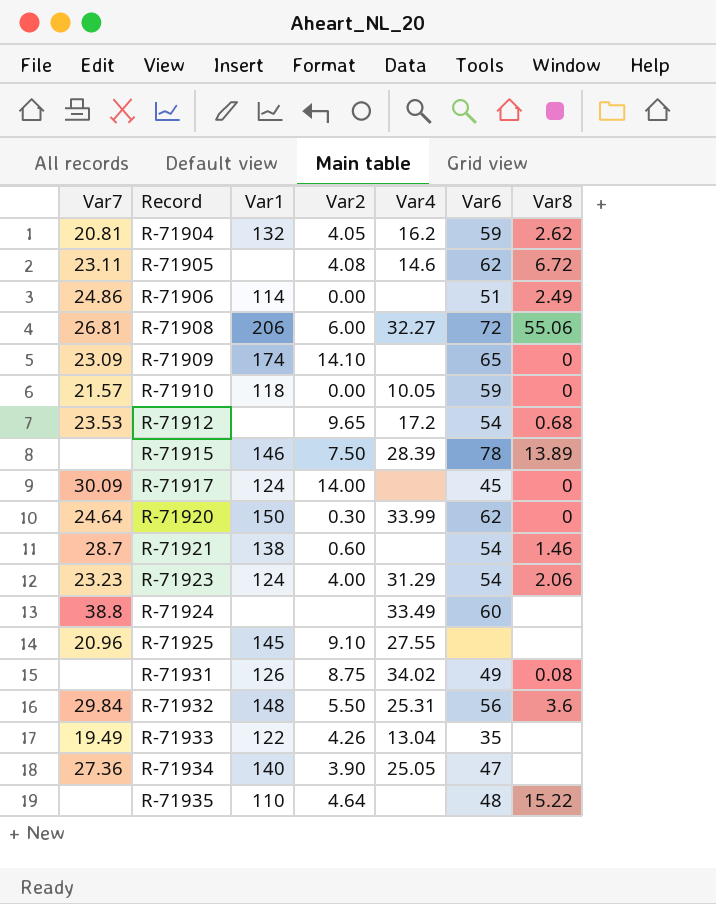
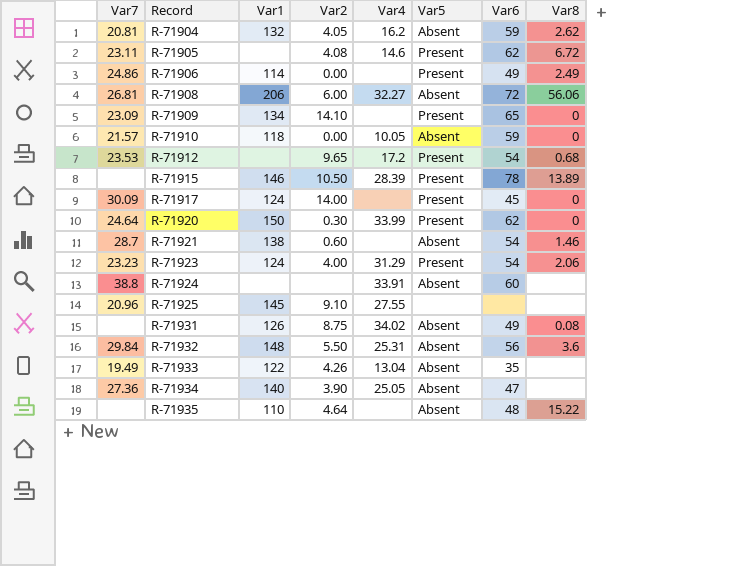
column Var5 | position: none -> 6
R-71906 | Var6: 51 -> 49
R-71908 | Var8: 55.06 -> 56.06
R-71909 | Var1: 174 -> 134
R-71915 | Var2: 7.50 -> 10.50
R-71924 | Var4: 33.49 -> 33.91

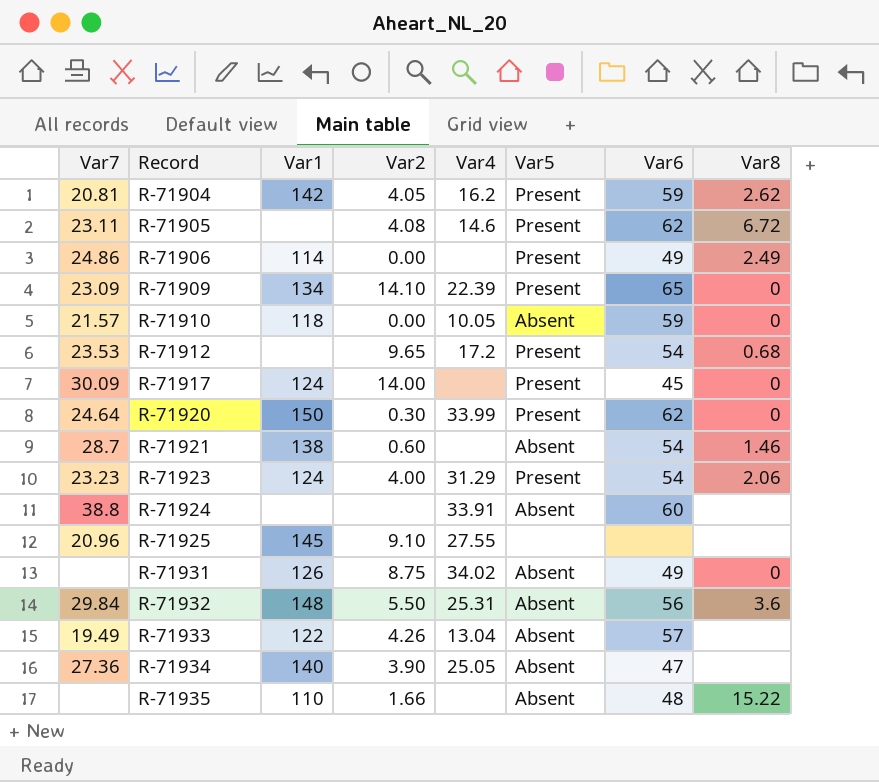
row R-71908: 26.81 | 206 | 6.00 | 32.27 | Absent | 72 | 56.06 -> none
row R-71915: none | 146 | 10.50 | 28.39 | Present | 78 | 13.89 -> none
R-71904 | Var1: 132 -> 142
R-71904 | Var5: Absent -> Present
R-71909 | Var4: none -> 22.39
R-71931 | Var8: 0.08 -> 0
R-71933 | Var6: 35 -> 57
R-71935 | Var2: 4.64 -> 1.66

